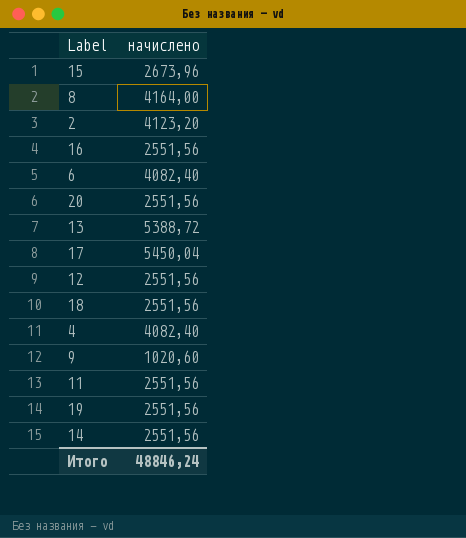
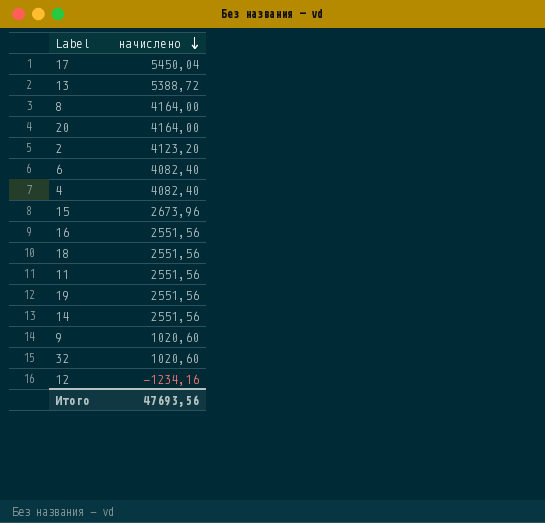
row order: none -> начислено descending
20 | начислено: 2551,56 -> 4164,00
row 32: none -> 1020,60
12 | начислено: 2551,56 -> -1234,16
Итого | начислено: 48846,24 -> 47693,56

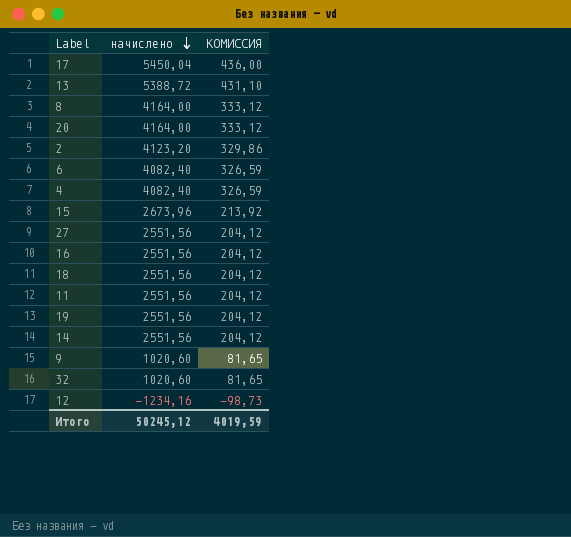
column КОМИССИЯ | formula: none -> [начислено] * 0,08
row 27: none -> 2551,56 | 204,12
Итого | начислено: 47693,56 -> 50245,12

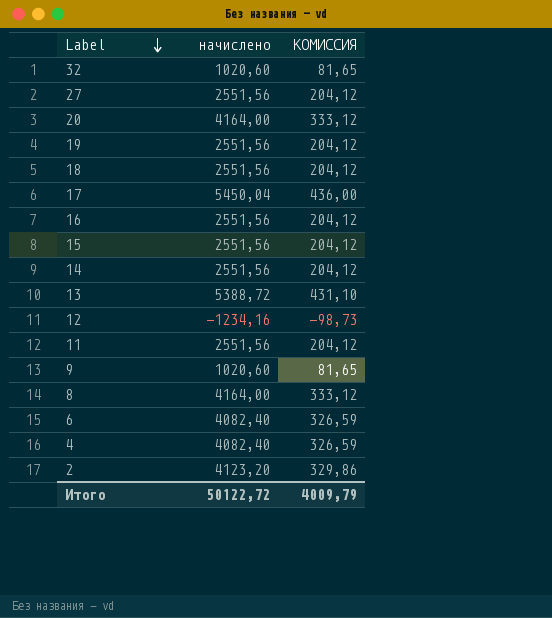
row order: начислено descending -> Label descending
15 | начислено: 2673,96 -> 2551,56
15 | КОМИССИЯ: 213,92 -> 204,12
Итого | начислено: 50245,12 -> 50122,72
Итого | КОМИССИЯ: 4019,59 -> 4009,79

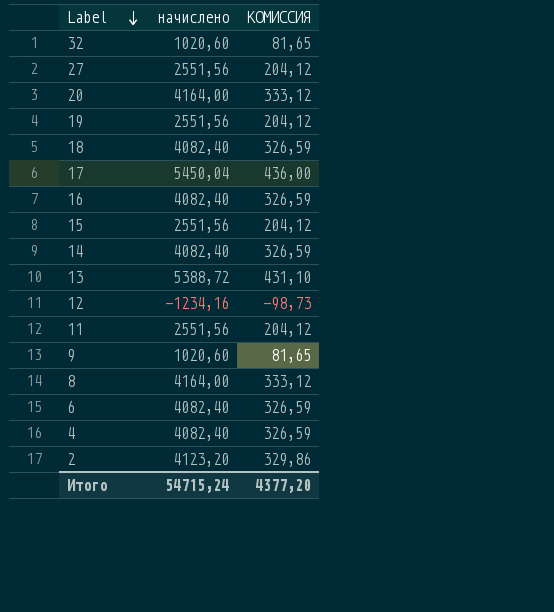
18 | начислено: 2551,56 -> 4082,40
18 | КОМИССИЯ: 204,12 -> 326,59
16 | начислено: 2551,56 -> 4082,40
16 | КОМИССИЯ: 204,12 -> 326,59
14 | начислено: 2551,56 -> 4082,40
14 | КОМИССИЯ: 204,12 -> 326,59
Итого | начислено: 50122,72 -> 54715,24
Итого | КОМИССИЯ: 4009,79 -> 4377,20

